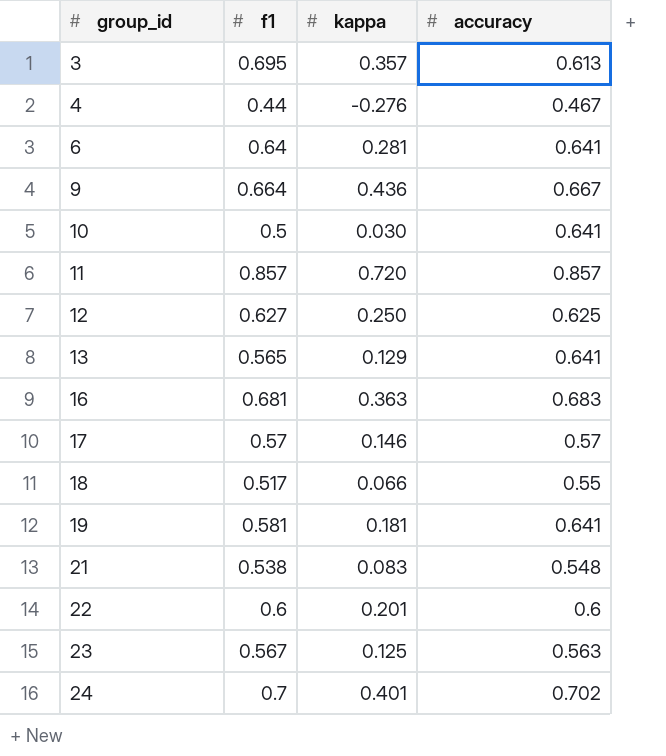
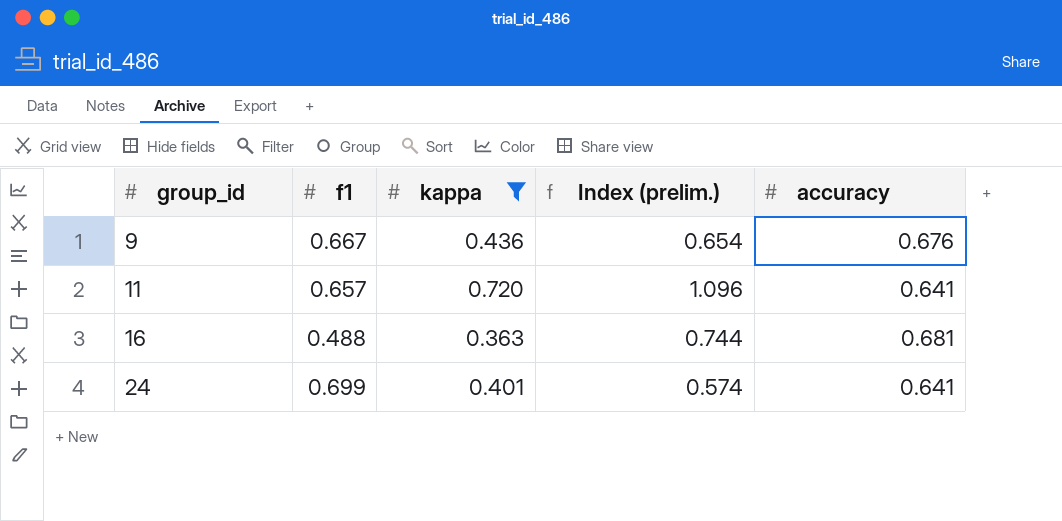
filter: none -> kappa >= 0.363
column Index (prelim.) | formula: none -> [kappa] / [f1]
9 | f1: 0.664 -> 0.667
9 | accuracy: 0.667 -> 0.676
11 | f1: 0.857 -> 0.657
11 | accuracy: 0.857 -> 0.641
16 | f1: 0.681 -> 0.488
16 | accuracy: 0.683 -> 0.681
24 | f1: 0.7 -> 0.699
24 | accuracy: 0.702 -> 0.641

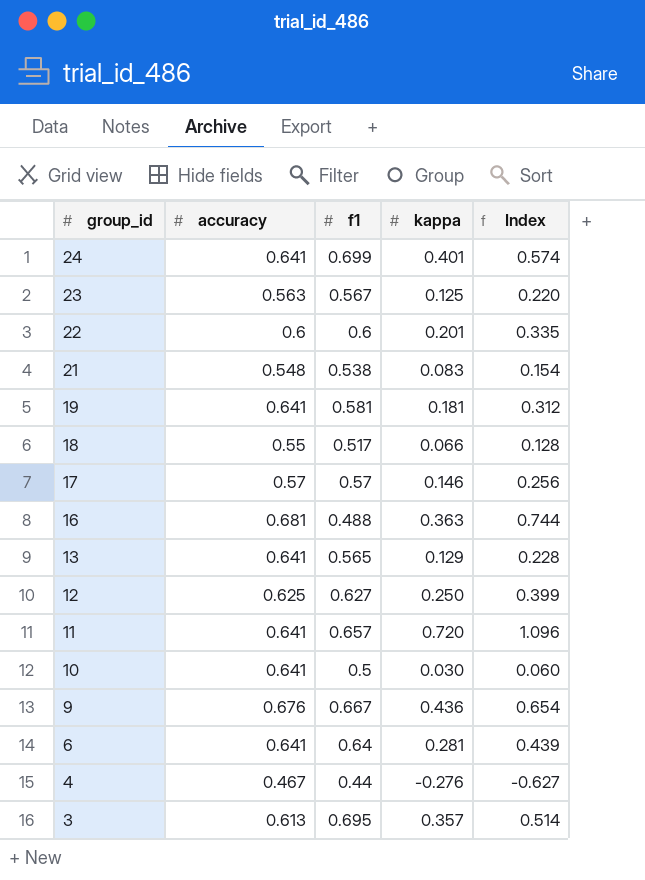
filter: kappa >= 0.363 -> none
row order: group_id ascending -> group_id descending
column accuracy | position: 5 -> 2
column name: Index (prelim.) -> Index

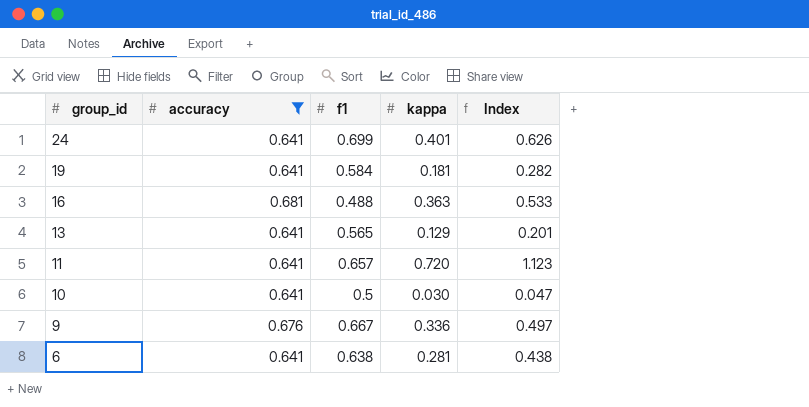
filter: none -> accuracy >= 0.641
column Index | formula: [kappa] / [f1] -> [kappa] / [accuracy]
19 | f1: 0.581 -> 0.584
9 | kappa: 0.436 -> 0.336
6 | f1: 0.64 -> 0.638

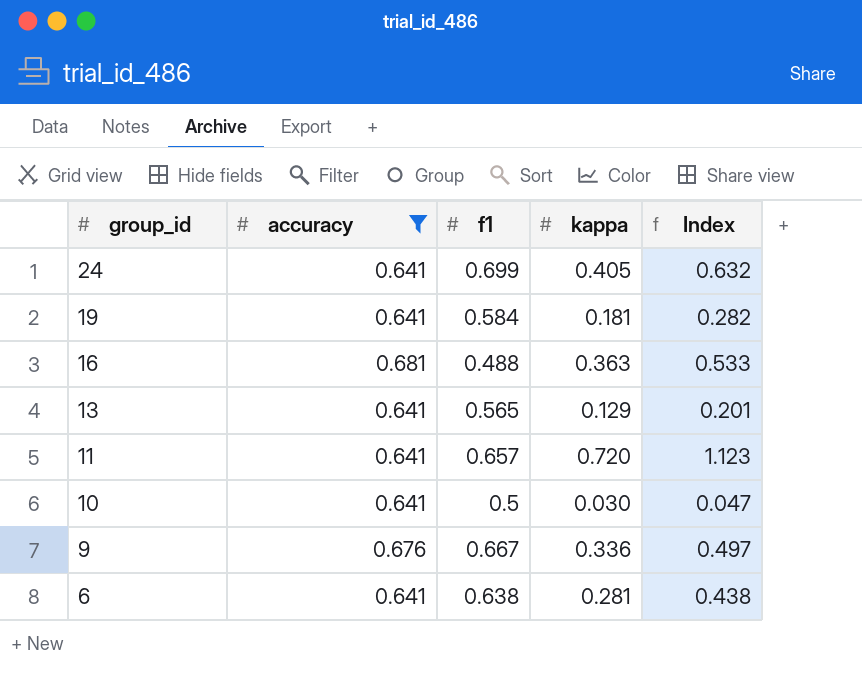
24 | kappa: 0.401 -> 0.405
24 | Index: 0.626 -> 0.632

